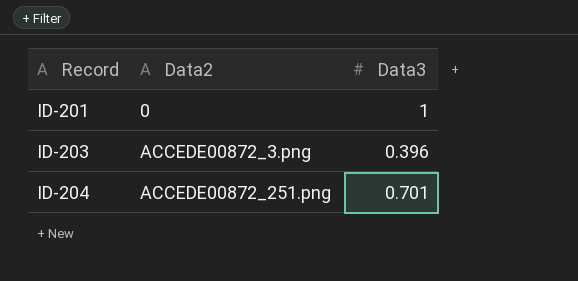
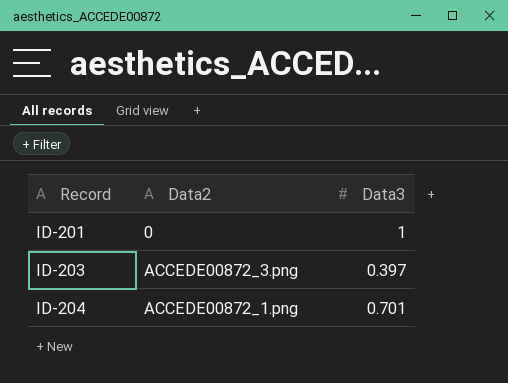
ID-203 | Data3: 0.396 -> 0.397
ID-204 | Data2: ACCEDE00872_251.png -> ACCEDE00872_1.png

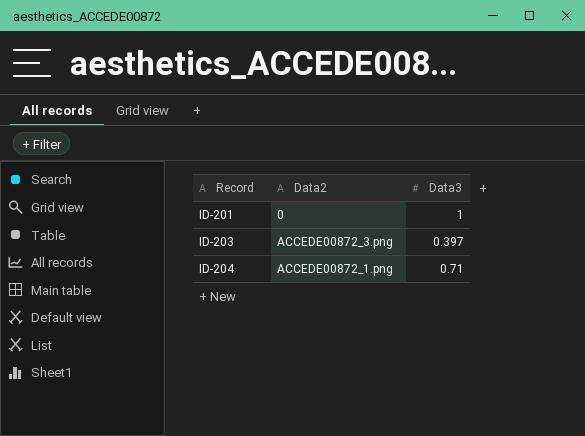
ID-204 | Data3: 0.701 -> 0.71

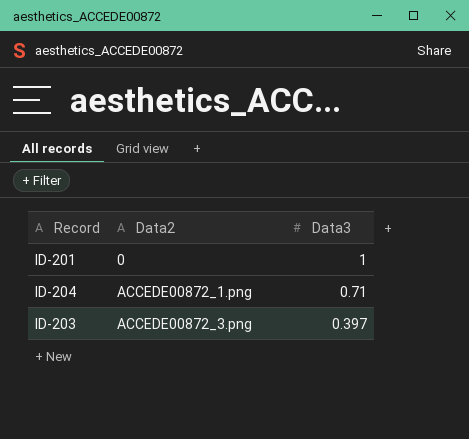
row order: Record ascending -> Data2 ascending

